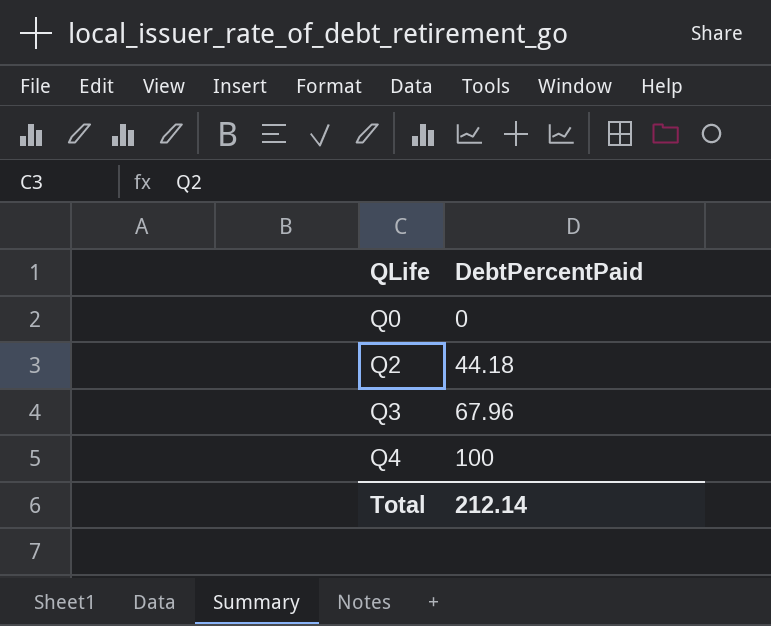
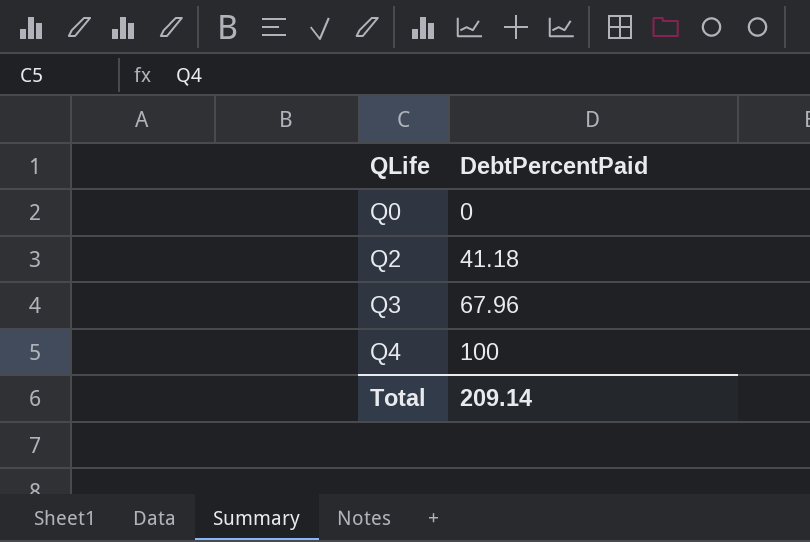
Q2 | DebtPercentPaid: 44.18 -> 41.18
Total | DebtPercentPaid: 212.14 -> 209.14

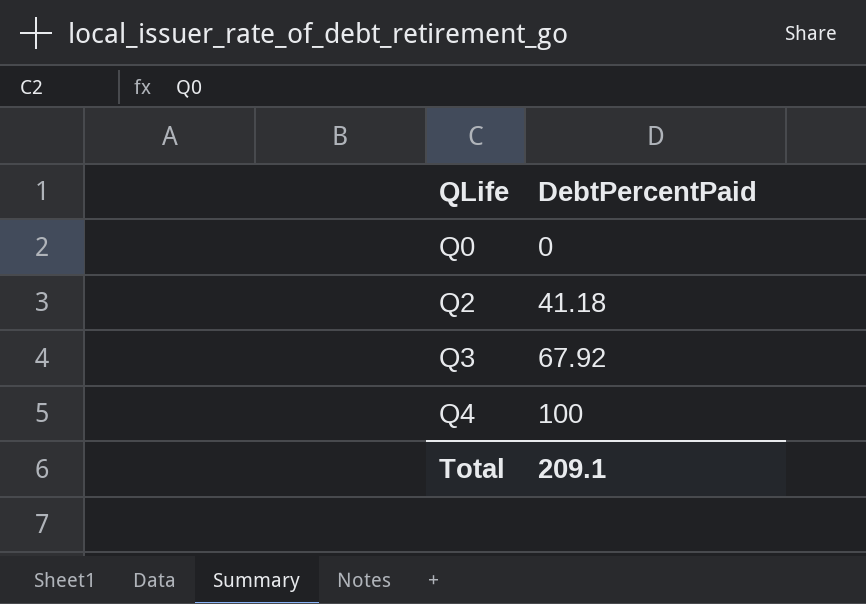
Q3 | DebtPercentPaid: 67.96 -> 67.92
Total | DebtPercentPaid: 209.14 -> 209.1

